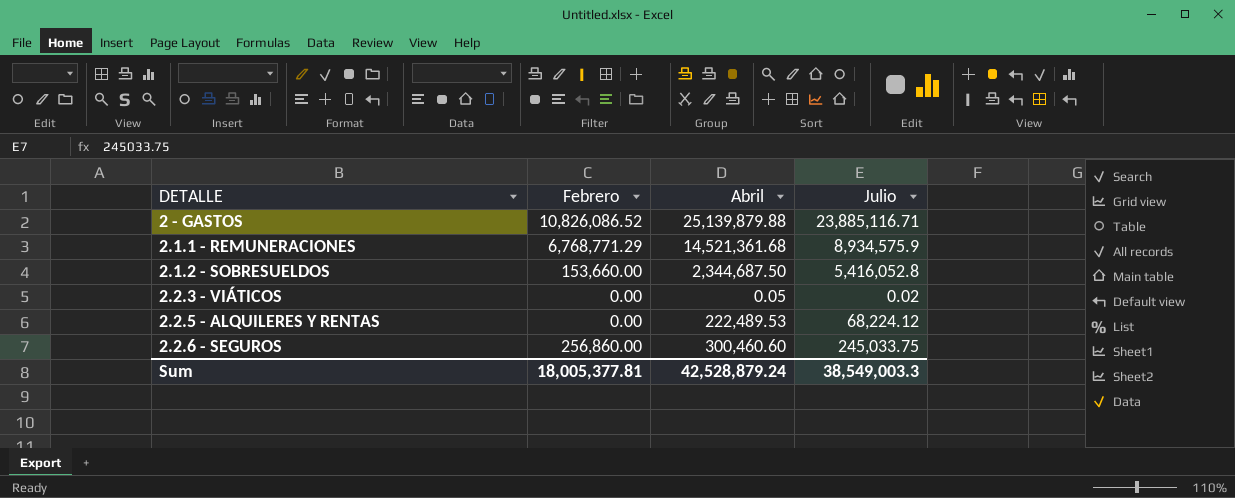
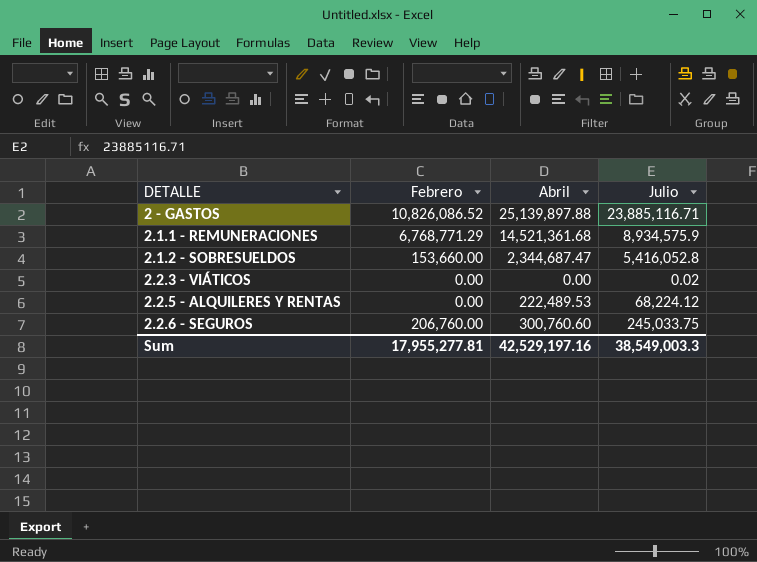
2 - GASTOS | Abril: 25,139,879.88 -> 25,139,897.88
2.1.2 - SOBRESUELDOS | Abril: 2,344,687.50 -> 2,344,687.47
2.2.3 - VIÁTICOS | Abril: 0.05 -> 0.00
2.2.6 - SEGUROS | Febrero: 256,860.00 -> 206,760.00
2.2.6 - SEGUROS | Abril: 300,460.60 -> 300,760.60
Sum | Febrero: 18,005,377.81 -> 17,955,277.81
Sum | Abril: 42,528,879.24 -> 42,529,197.16

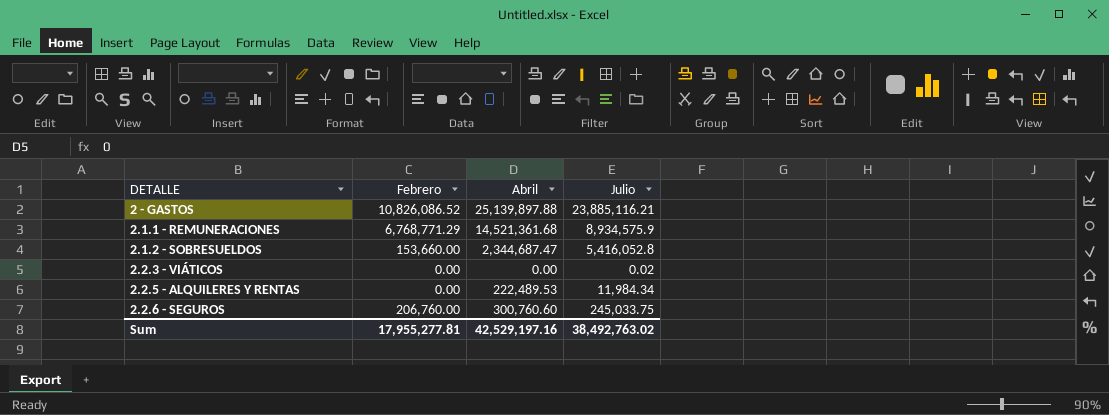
2 - GASTOS | Julio: 23,885,116.71 -> 23,885,116.21
2.2.5 - ALQUILERES Y RENTAS | Julio: 68,224.12 -> 11,984.34
Sum | Julio: 38,549,003.3 -> 38,492,763.02

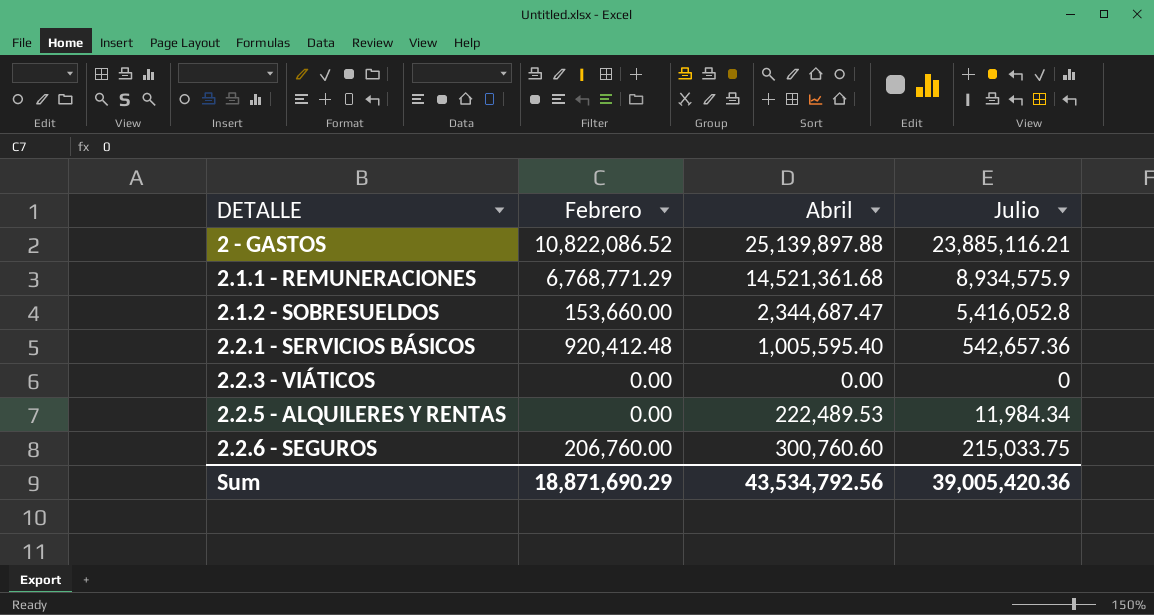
2 - GASTOS | Febrero: 10,826,086.52 -> 10,822,086.52
row 2.2.1 - SERVICIOS BÁSICOS: none -> 920,412.48 | 1,005,595.40 | 542,657.36
2.2.3 - VIÁTICOS | Julio: 0.02 -> 0
2.2.6 - SEGUROS | Julio: 245,033.75 -> 215,033.75
Sum | Febrero: 17,955,277.81 -> 18,871,690.29
Sum | Abril: 42,529,197.16 -> 43,534,792.56
Sum | Julio: 38,492,763.02 -> 39,005,420.36

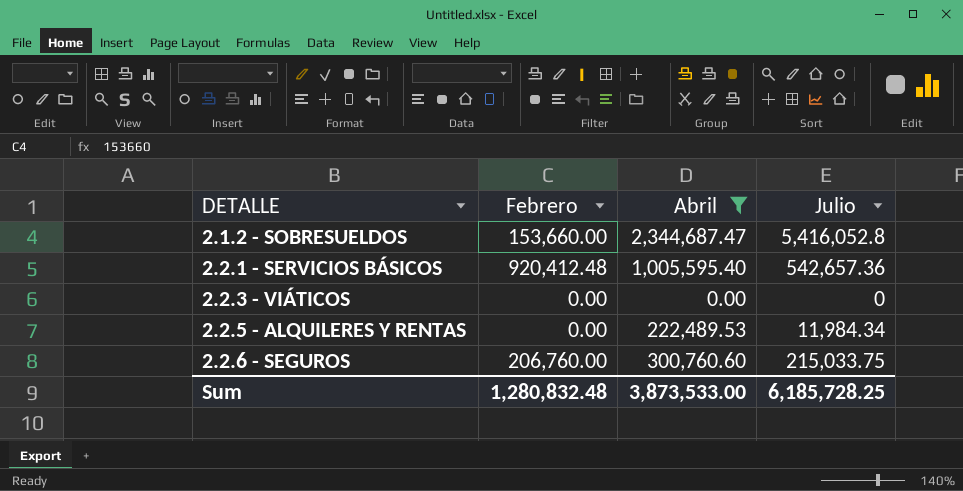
filter: none -> Abril <= 2,344,687.47
Sum | Febrero: 18,871,690.29 -> 1,280,832.48
Sum | Abril: 43,534,792.56 -> 3,873,533.00
Sum | Julio: 39,005,420.36 -> 6,185,728.25

